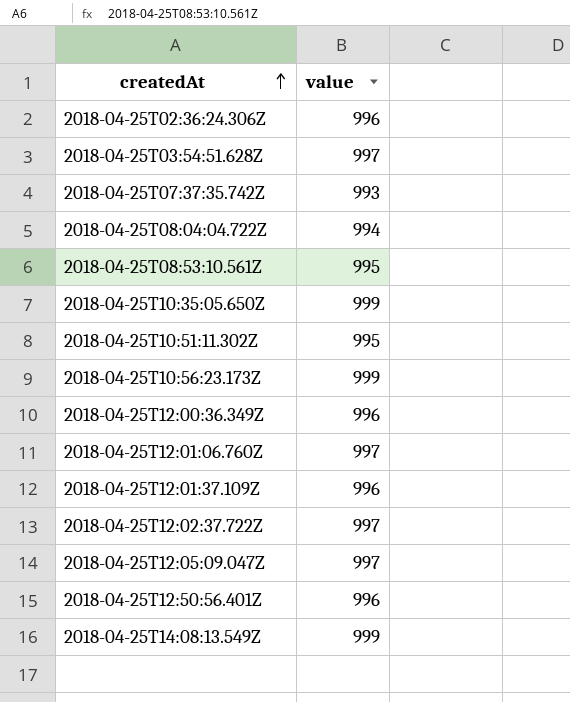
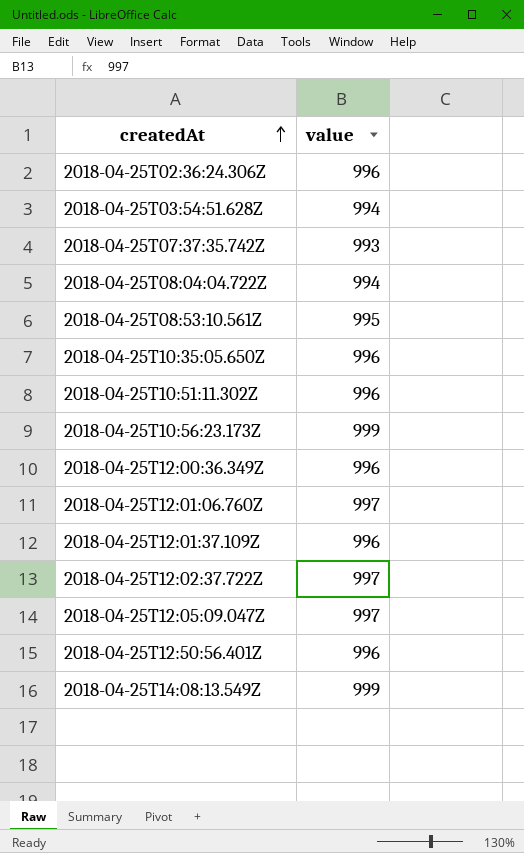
2018-04-25T03:54:51.628Z | value: 997 -> 994
2018-04-25T10:35:05.650Z | value: 999 -> 996
2018-04-25T10:51:11.302Z | value: 995 -> 996

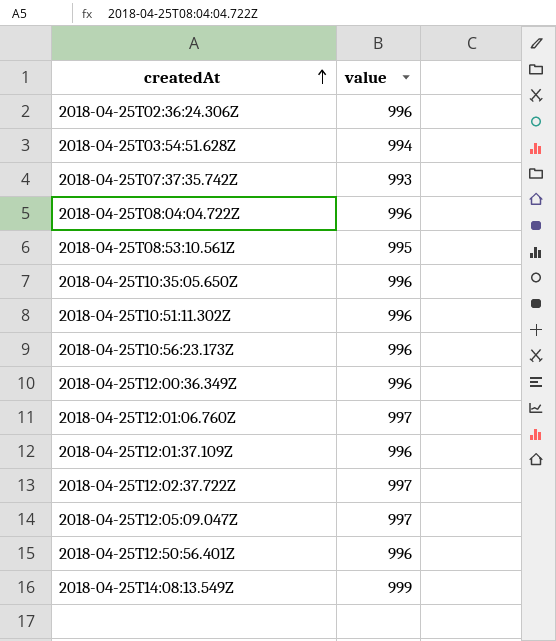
2018-04-25T08:04:04.722Z | value: 994 -> 996
2018-04-25T10:56:23.173Z | value: 999 -> 996

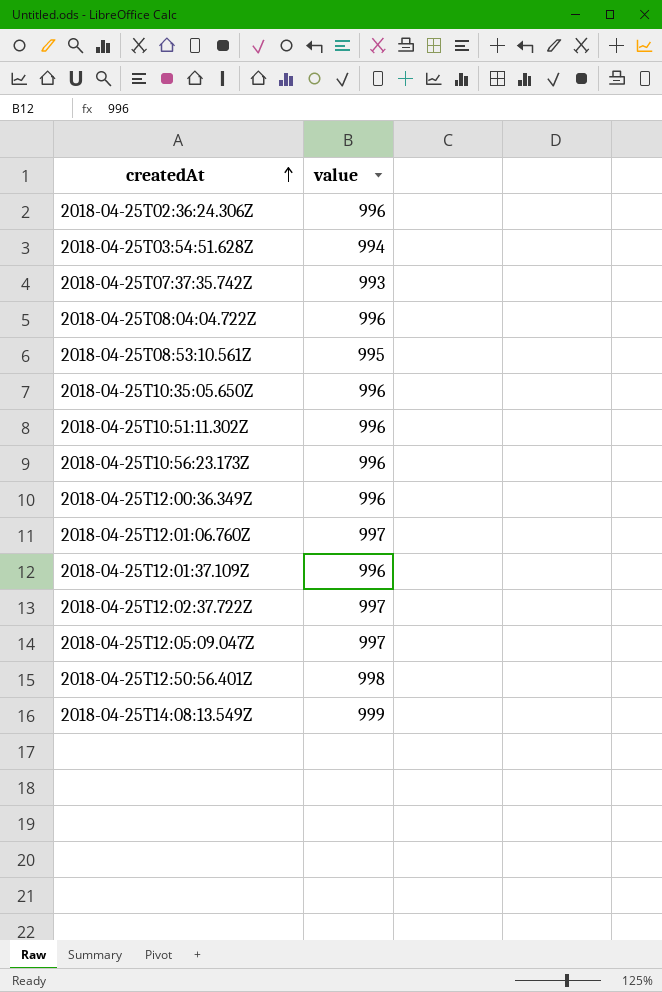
2018-04-25T12:50:56.401Z | value: 996 -> 998

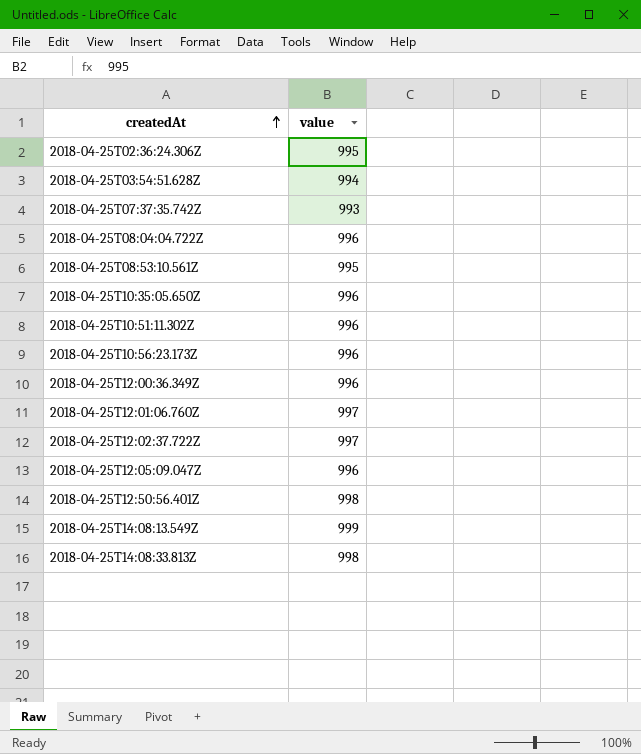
row 2018-04-25T12:01:37.109Z: 996 -> none
2018-04-25T02:36:24.306Z | value: 996 -> 995
2018-04-25T12:05:09.047Z | value: 997 -> 996
row 2018-04-25T14:08:33.813Z: none -> 998

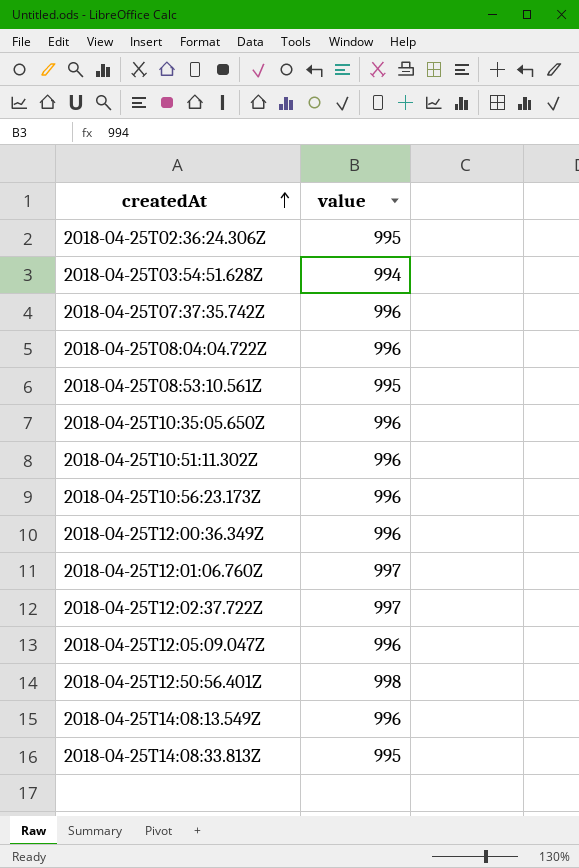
2018-04-25T07:37:35.742Z | value: 993 -> 996
2018-04-25T14:08:13.549Z | value: 999 -> 996
2018-04-25T14:08:33.813Z | value: 998 -> 995

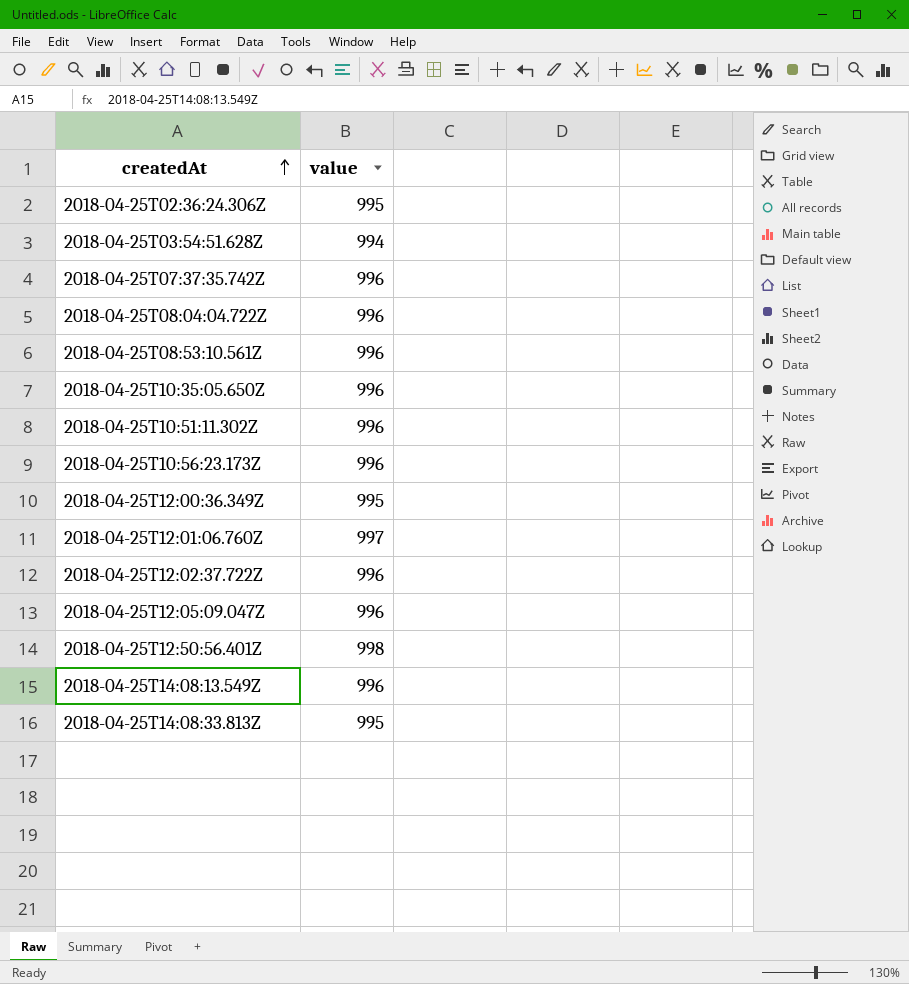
2018-04-25T08:53:10.561Z | value: 995 -> 996
2018-04-25T12:00:36.349Z | value: 996 -> 995
2018-04-25T12:02:37.722Z | value: 997 -> 996

